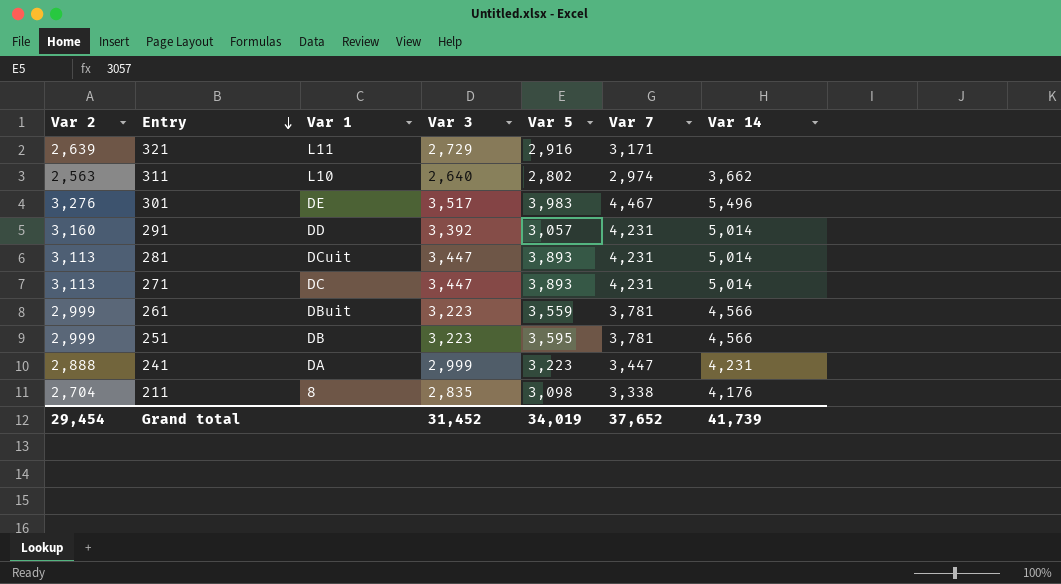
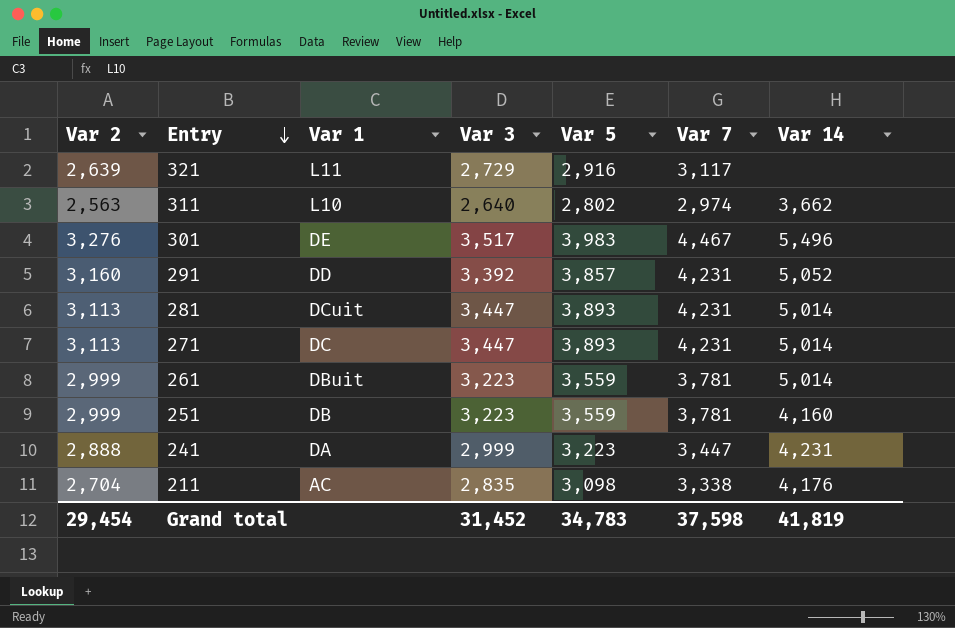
321 | Var 7: 3,171 -> 3,117
291 | Var 5: 3,057 -> 3,857
291 | Var 14: 5,014 -> 5,052
261 | Var 14: 4,566 -> 5,014
251 | Var 5: 3,595 -> 3,559
251 | Var 14: 4,566 -> 4,160
211 | Var 1: 8 -> AC
Grand total | Var 5: 34,019 -> 34,783
Grand total | Var 7: 37,652 -> 37,598
Grand total | Var 14: 41,739 -> 41,819

